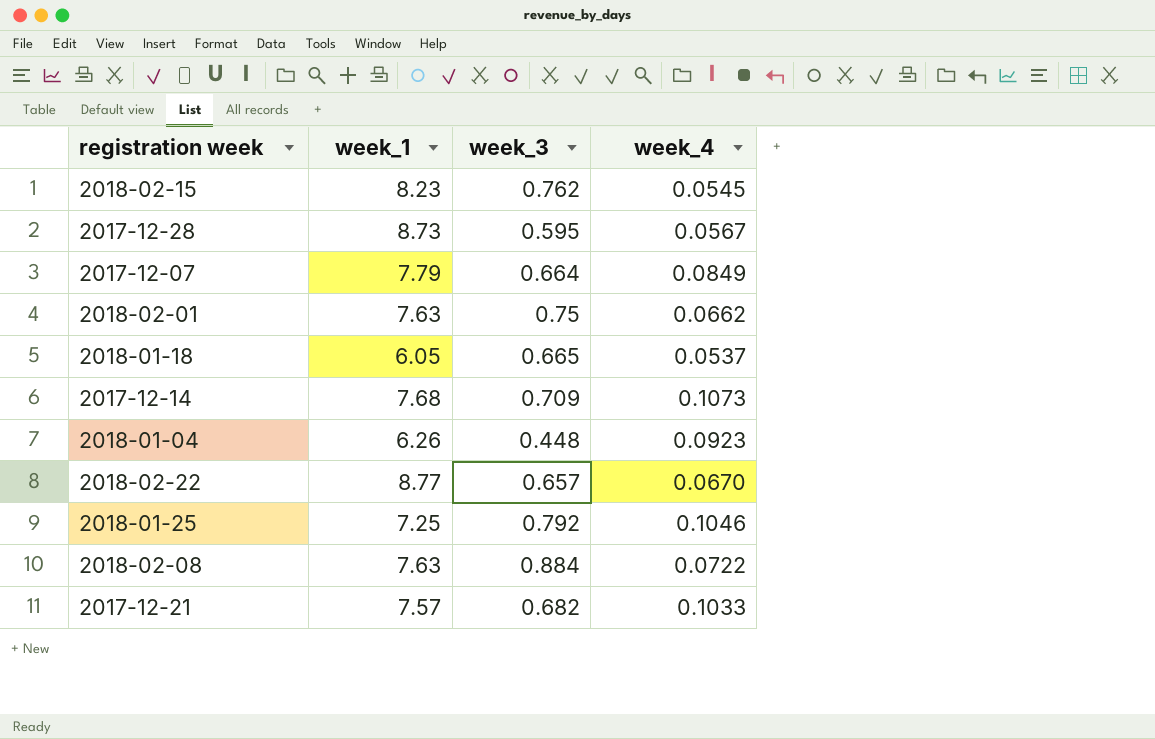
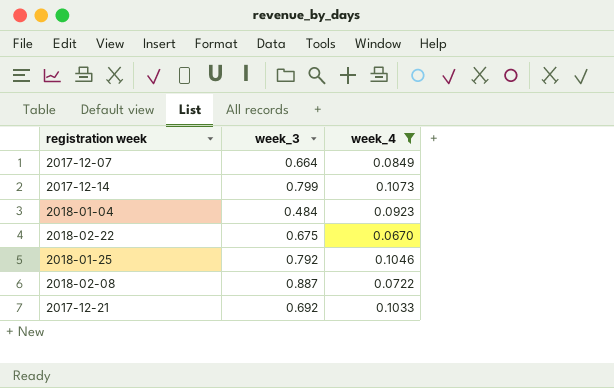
filter: none -> week_4 >= 0.0670
column week_1 | position: 2 -> none
2017-12-14 | week_3: 0.709 -> 0.799
2018-01-04 | week_3: 0.448 -> 0.484
2018-02-22 | week_3: 0.657 -> 0.675
2018-02-08 | week_3: 0.884 -> 0.887
2017-12-21 | week_3: 0.682 -> 0.692

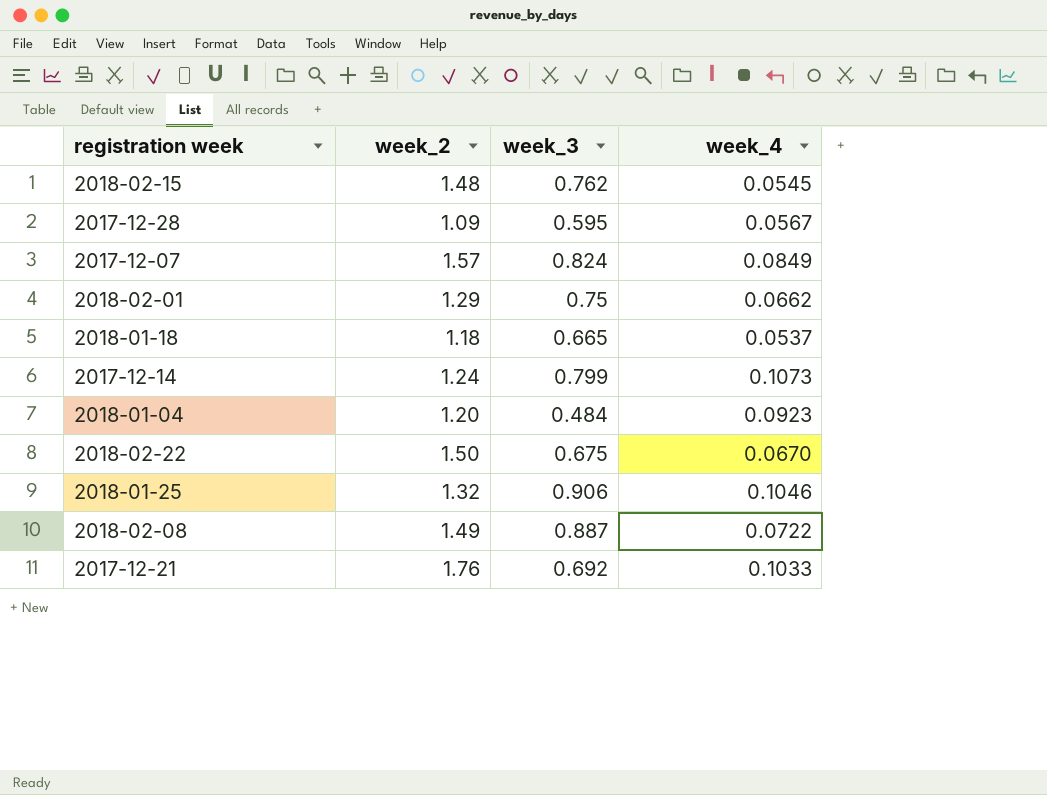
filter: week_4 >= 0.0670 -> none
column week_2 | position: none -> 2
2017-12-07 | week_3: 0.664 -> 0.824
2018-01-25 | week_3: 0.792 -> 0.906

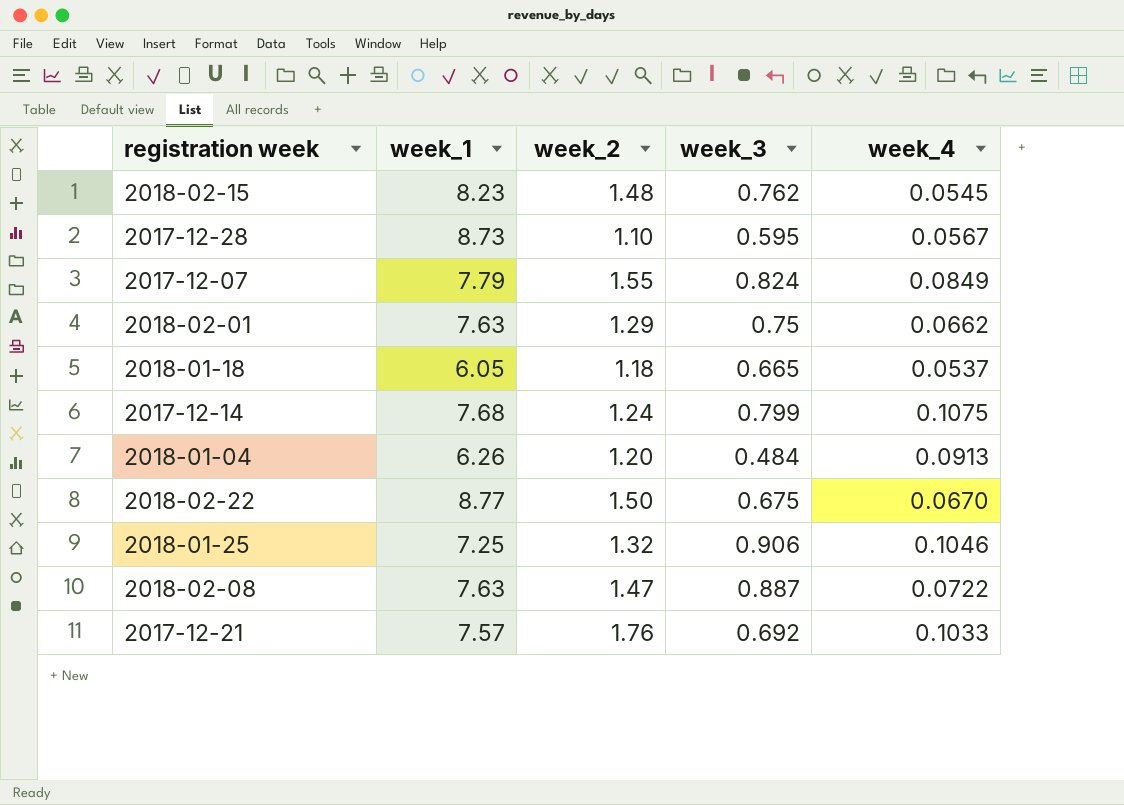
column week_1 | position: none -> 2
2017-12-28 | week_2: 1.09 -> 1.10
2017-12-07 | week_2: 1.57 -> 1.55
2017-12-14 | week_4: 0.1073 -> 0.1075
2018-01-04 | week_4: 0.0923 -> 0.0913
2018-02-08 | week_2: 1.49 -> 1.47

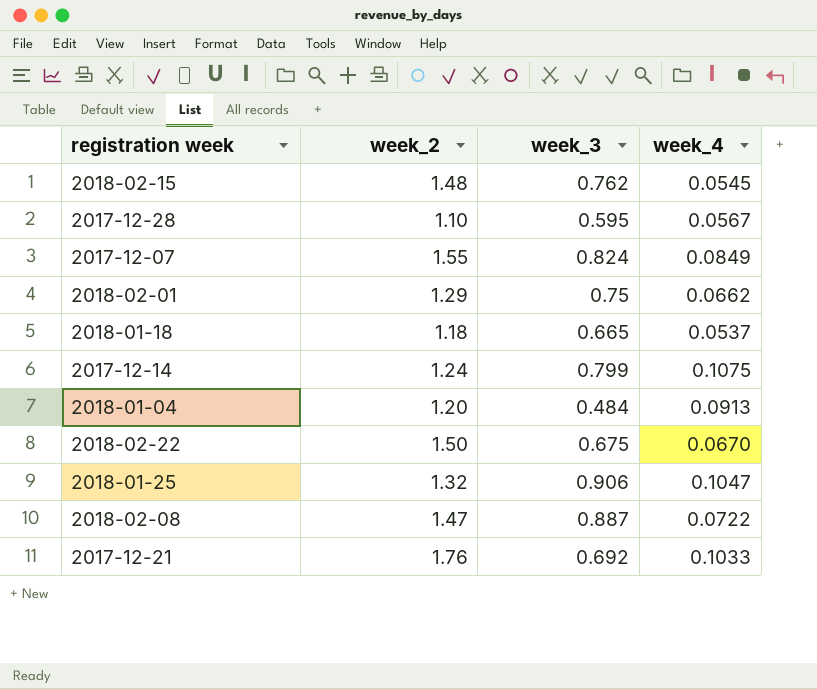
column week_1 | position: 2 -> none
2018-01-25 | week_4: 0.1046 -> 0.1047

